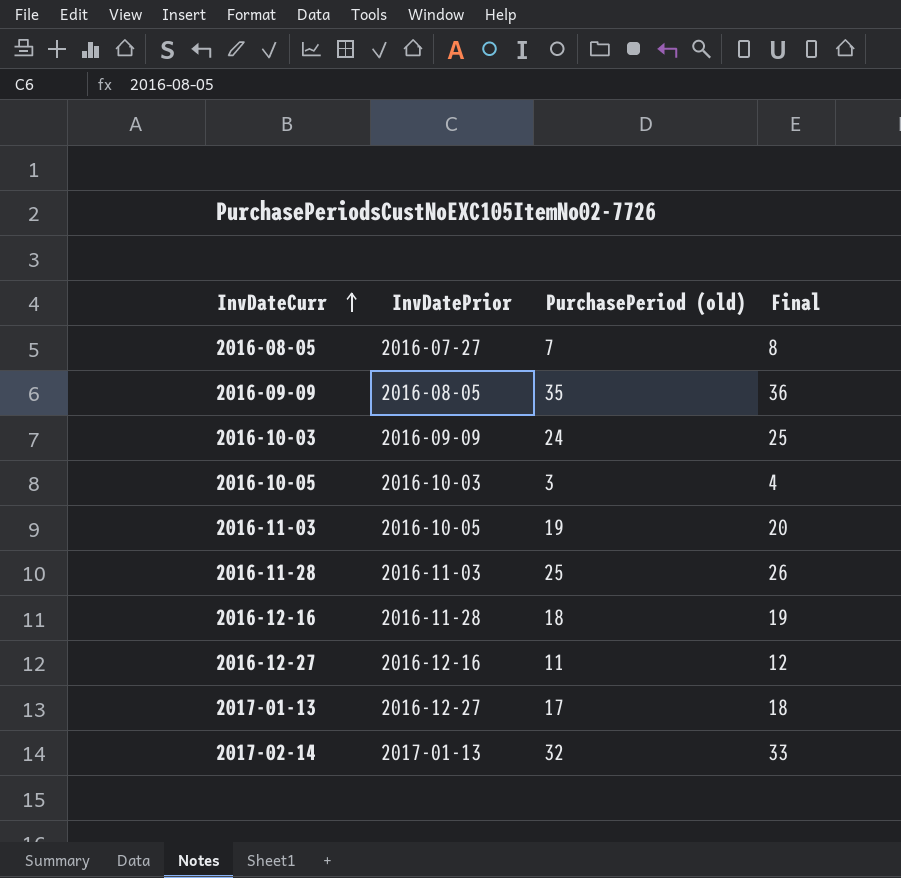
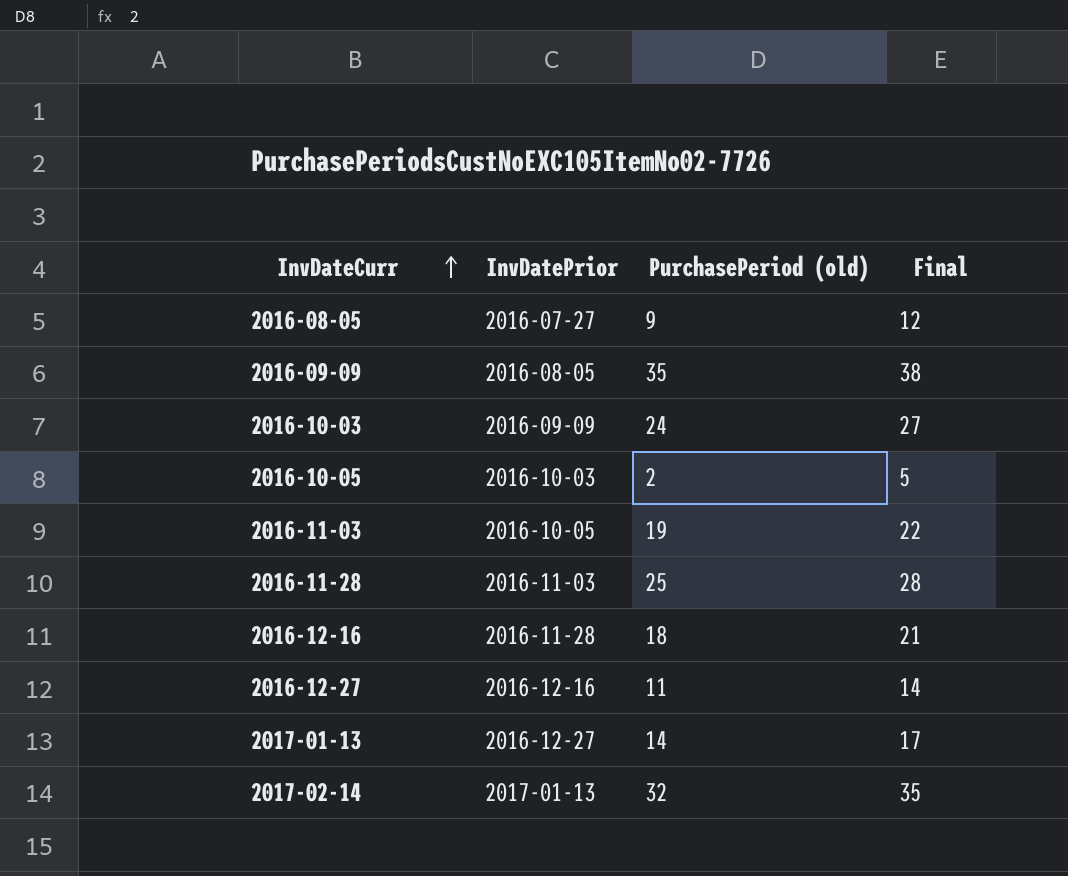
column Final | formula: [PurchasePeriod (old)] + 1 -> [PurchasePeriod (old)] + 3
2016-08-05 | PurchasePeriod (old): 7 -> 9
2016-10-05 | PurchasePeriod (old): 3 -> 2
2017-01-13 | PurchasePeriod (old): 17 -> 14

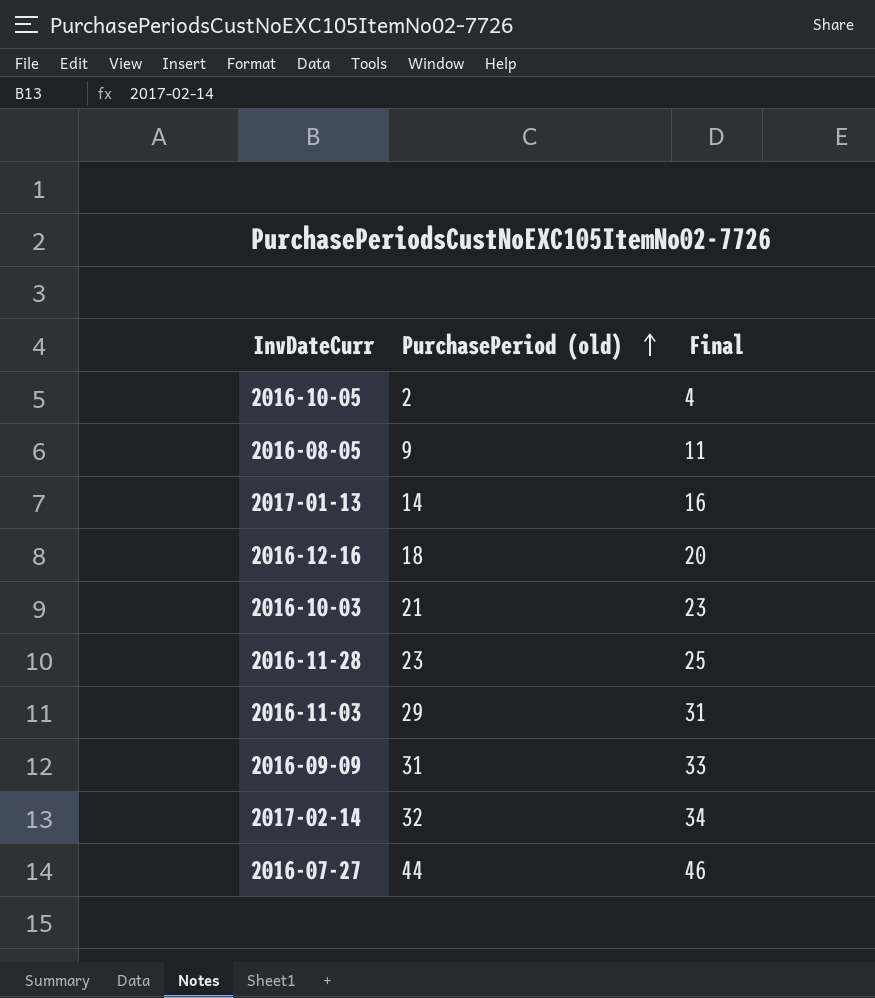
row order: InvDateCurr ascending -> PurchasePeriod (old) ascending
column InvDatePrior | position: 2 -> none
column Final | formula: [PurchasePeriod (old)] + 3 -> [PurchasePeriod (old)] + 2
row 2016-12-27: 2016-12-16 | 11 | 14 -> none
2016-10-03 | PurchasePeriod (old): 24 -> 21
2016-11-28 | PurchasePeriod (old): 25 -> 23
2016-11-03 | PurchasePeriod (old): 19 -> 29
2016-09-09 | PurchasePeriod (old): 35 -> 31
row 2016-07-27: none -> 44 | 46

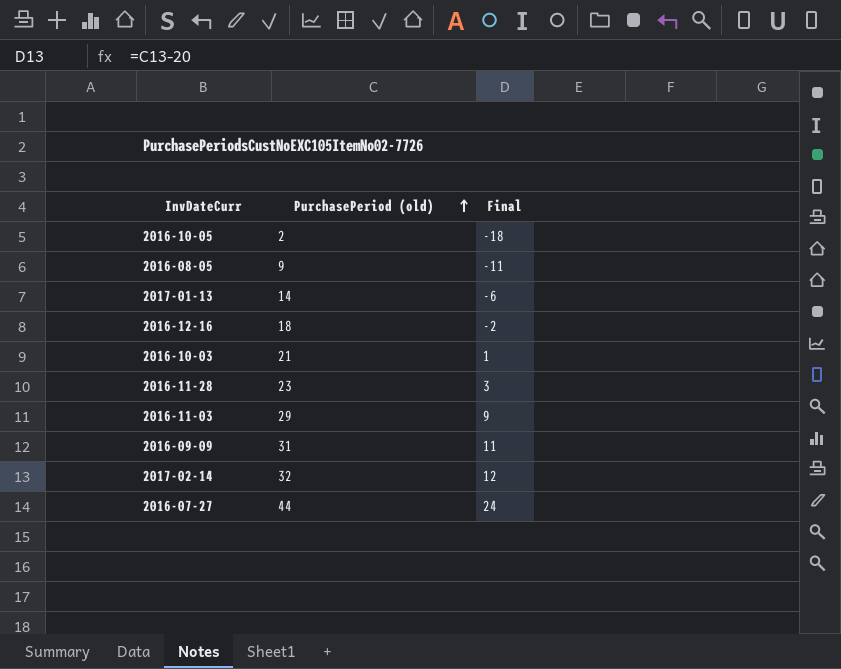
column Final | formula: [PurchasePeriod (old)] + 2 -> [PurchasePeriod (old)] - 20

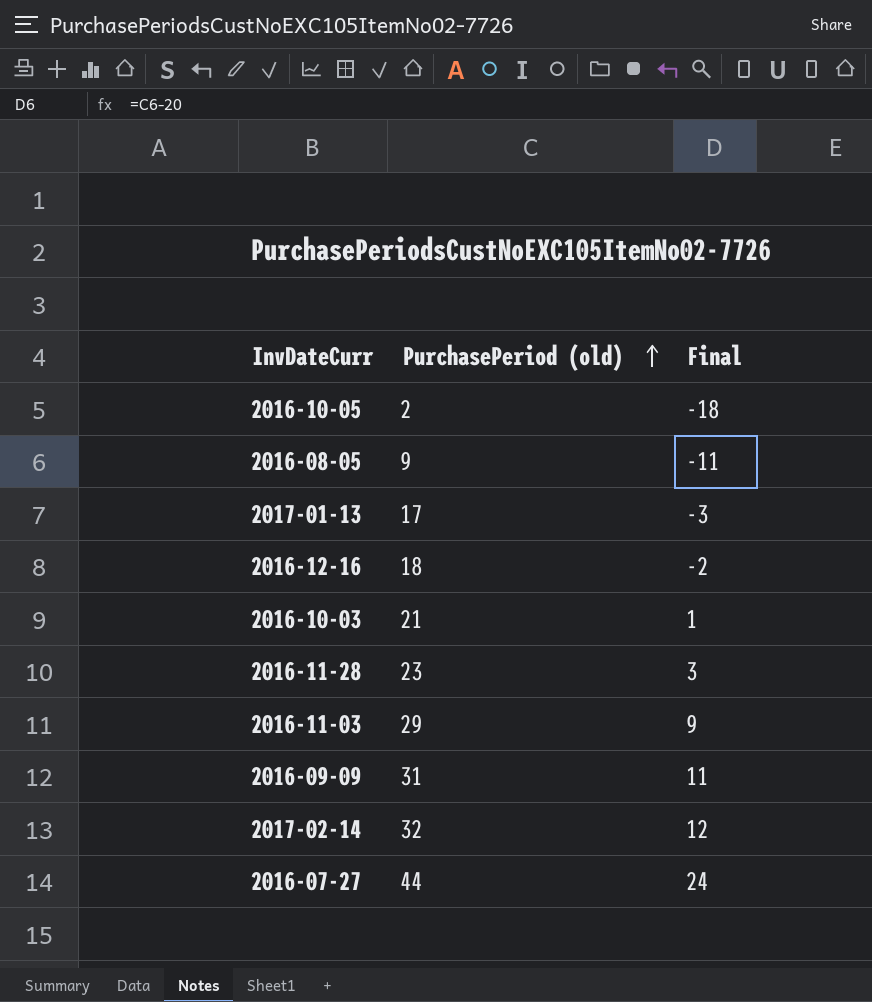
2017-01-13 | PurchasePeriod (old): 14 -> 17
2017-01-13 | Final: -6 -> -3

